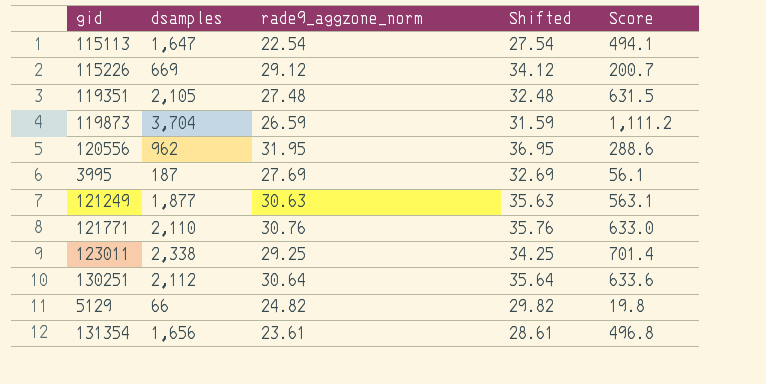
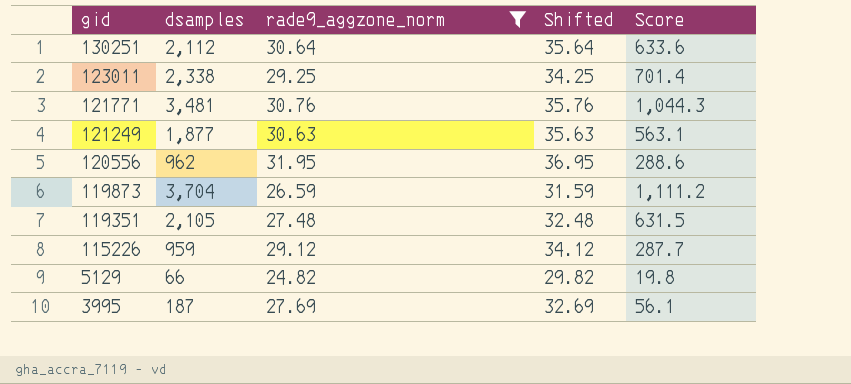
filter: none -> rade9_aggzone_norm >= 24.82
row order: none -> gid descending
121771 | dsamples: 2,110 -> 3,481
121771 | Score: 633.0 -> 1,044.3
115226 | dsamples: 669 -> 959
115226 | Score: 200.7 -> 287.7

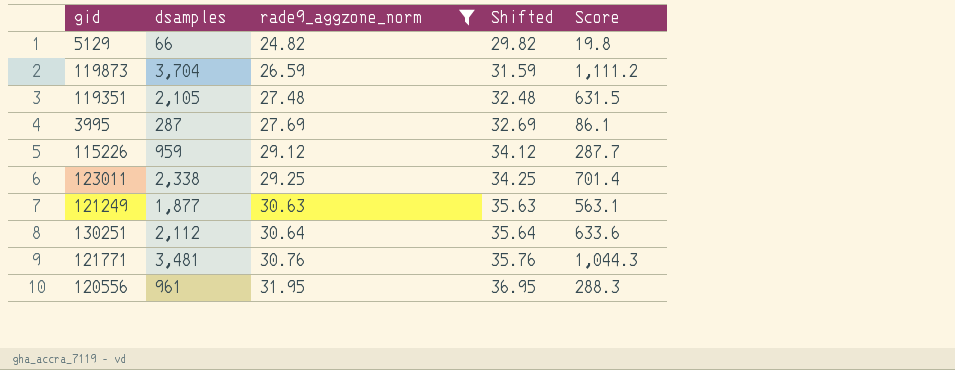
row order: gid descending -> rade9_aggzone_norm ascending
3995 | dsamples: 187 -> 287
3995 | Score: 56.1 -> 86.1
120556 | dsamples: 962 -> 961
120556 | Score: 288.6 -> 288.3

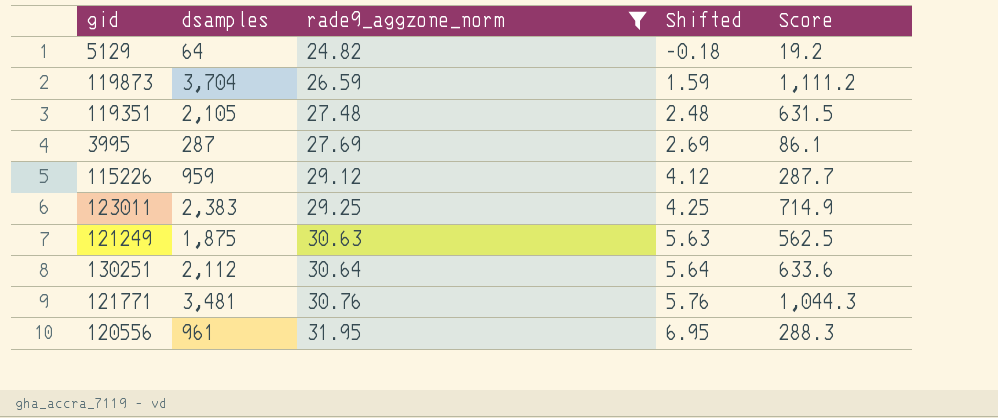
column Shifted | formula: [rade9_aggzone_norm] + 5 -> [rade9_aggzone_norm] - 25
5129 | dsamples: 66 -> 64
5129 | Score: 19.8 -> 19.2
123011 | dsamples: 2,338 -> 2,383
123011 | Score: 701.4 -> 714.9
121249 | dsamples: 1,877 -> 1,875
121249 | Score: 563.1 -> 562.5

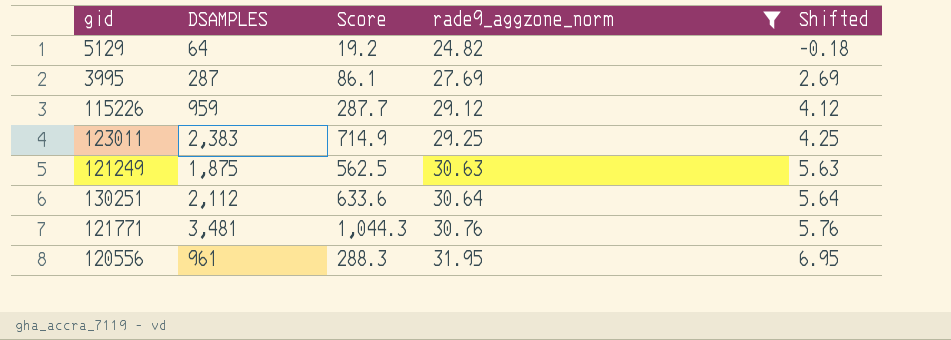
column name: dsamples -> DSAMPLES
column Score | position: 5 -> 3
row 119873: 3,704 | 26.59 | 1.59 | 1,111.2 -> none
row 119351: 2,105 | 27.48 | 2.48 | 631.5 -> none

